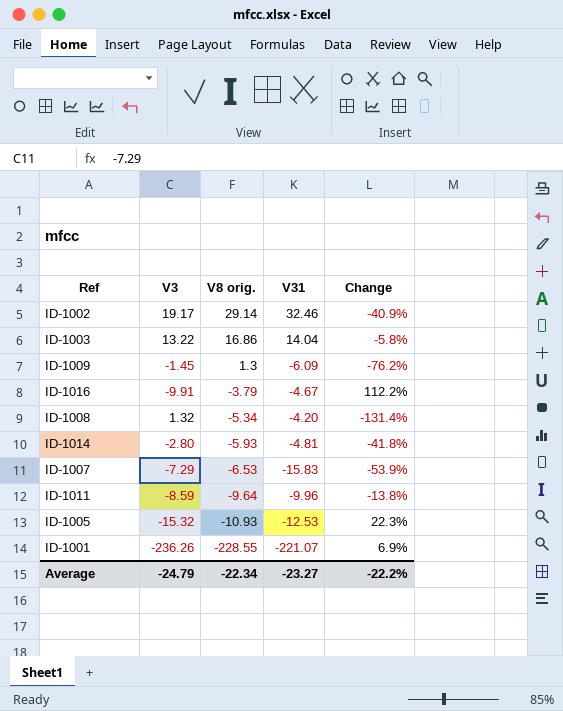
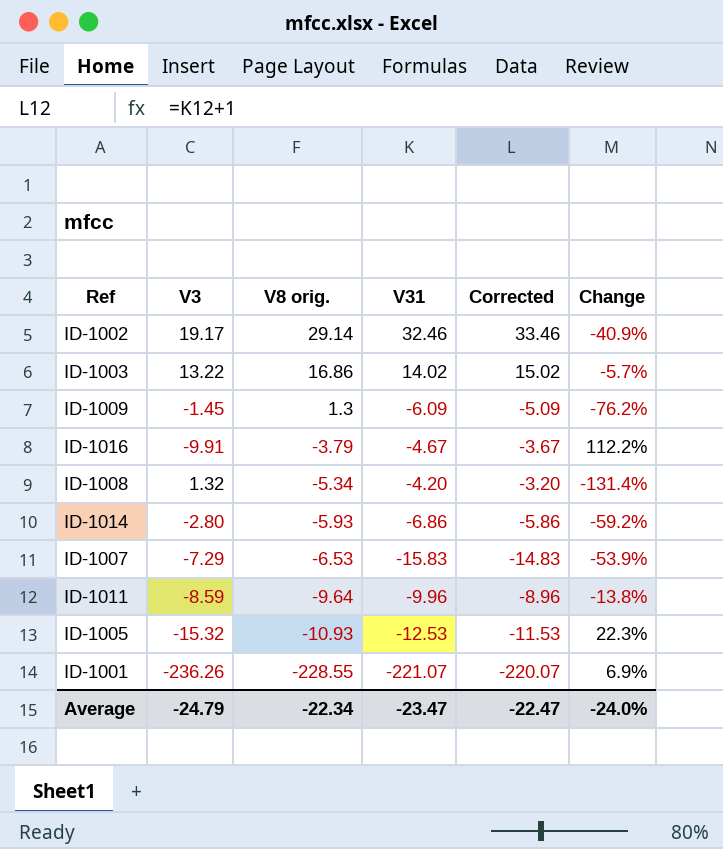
column Corrected | formula: none -> [V31] + 1
ID-1003 | V31: 14.04 -> 14.02
ID-1003 | Change: -5.8% -> -5.7%
ID-1014 | V31: -4.81 -> -6.86
ID-1014 | Change: -41.8% -> -59.2%
Average | V31: -23.27 -> -23.47
Average | Change: -22.2% -> -24.0%

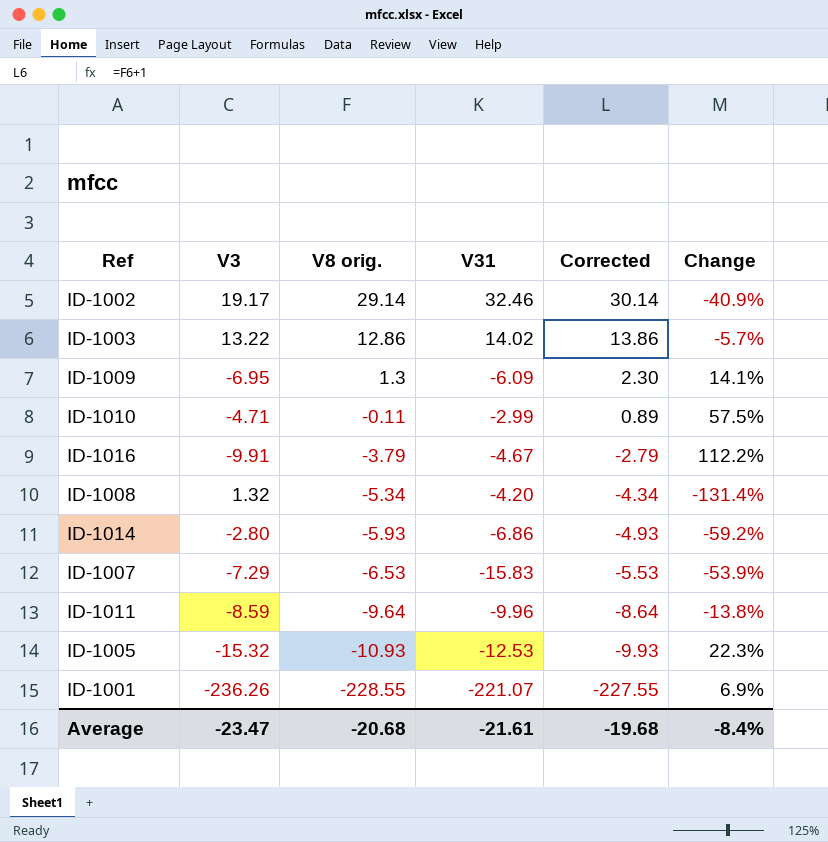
column Corrected | formula: [V31] + 1 -> [V8 orig.] + 1
ID-1003 | V8 orig.: 16.86 -> 12.86
ID-1009 | V3: -1.45 -> -6.95
ID-1009 | Change: -76.2% -> 14.1%
row ID-1010: none -> -4.71 | -0.11 | -2.99 | 0.89 | 57.5%
Average | V3: -24.79 -> -23.47
Average | V8 orig.: -22.34 -> -20.68
Average | V31: -23.47 -> -21.61
Average | Corrected: -22.47 -> -19.68
Average | Change: -24.0% -> -8.4%

